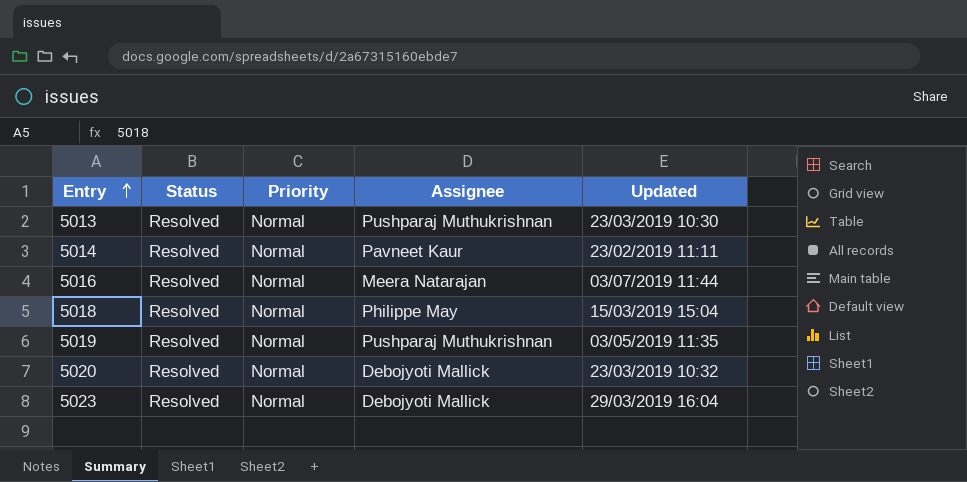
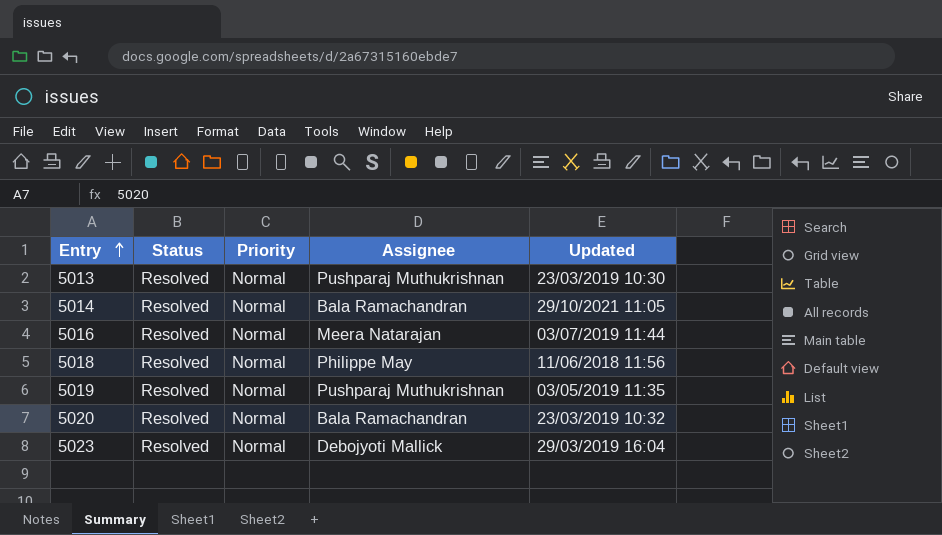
5014 | Assignee: Pavneet Kaur -> Bala Ramachandran
5014 | Updated: 23/02/2019 11:11 -> 29/10/2021 11:05
5018 | Updated: 15/03/2019 15:04 -> 11/06/2018 11:56
5020 | Assignee: Debojyoti Mallick -> Bala Ramachandran

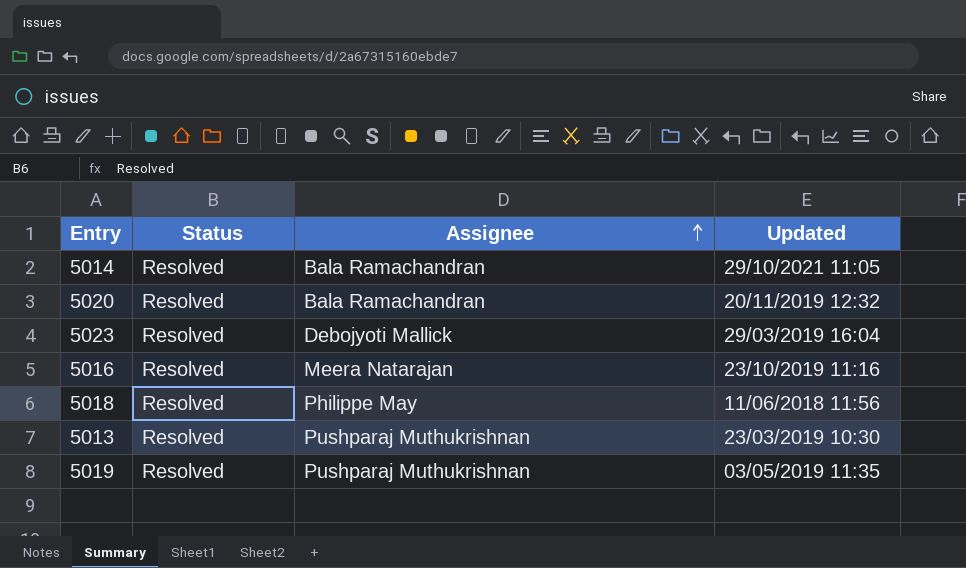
row order: Entry ascending -> Assignee ascending
column Priority | position: 3 -> none
5020 | Updated: 23/03/2019 10:32 -> 20/11/2019 12:32
5016 | Updated: 03/07/2019 11:44 -> 23/10/2019 11:16

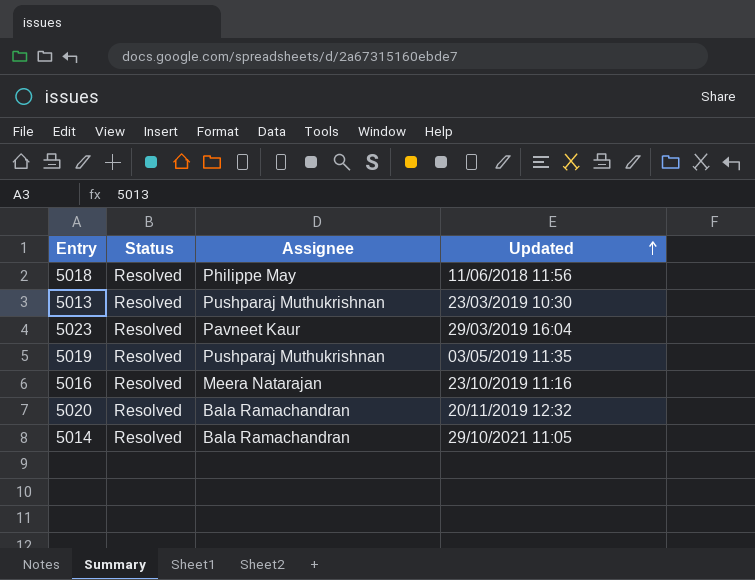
row order: Assignee ascending -> Updated ascending
5023 | Assignee: Debojyoti Mallick -> Pavneet Kaur

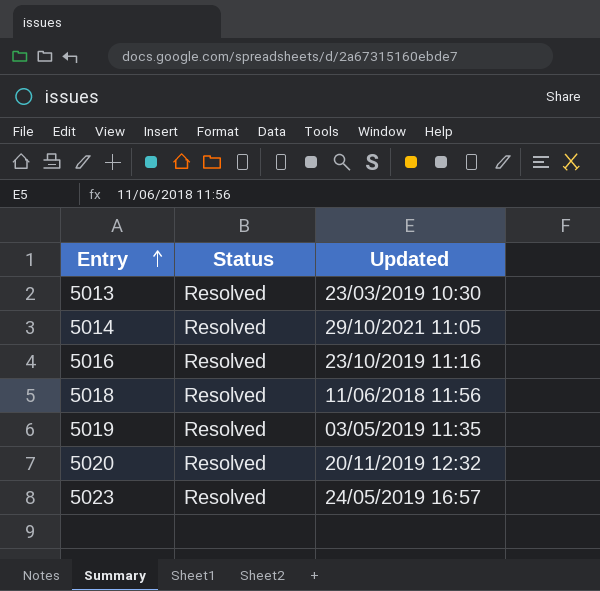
row order: Updated ascending -> Entry ascending
column Assignee | position: 3 -> none
5023 | Updated: 29/03/2019 16:04 -> 24/05/2019 16:57

